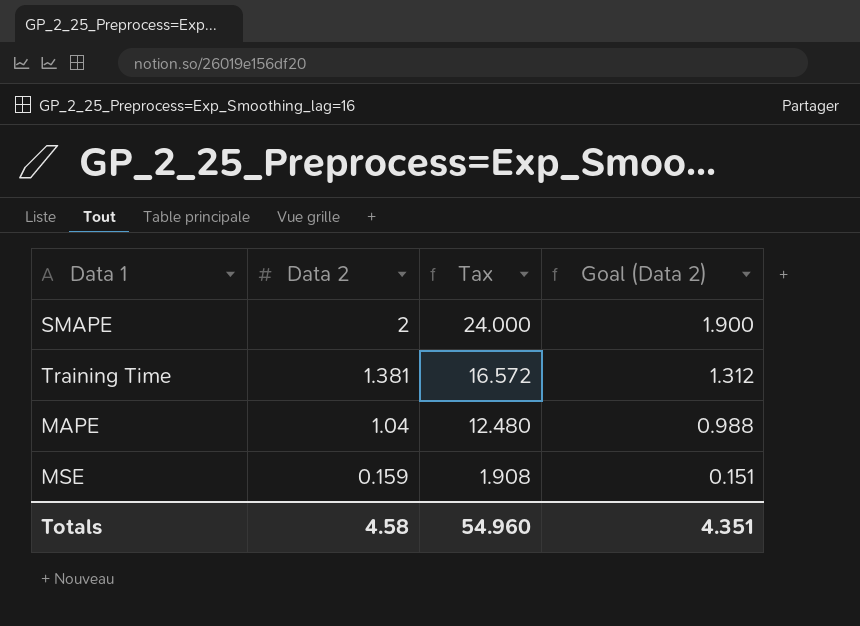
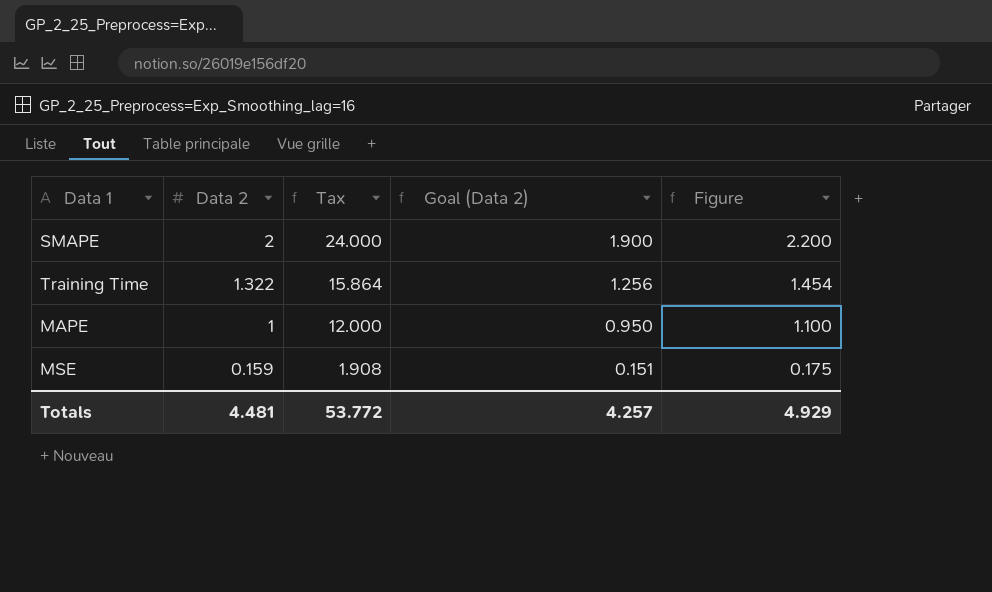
column Figure | formula: none -> [Data 2] * 1.1
Training Time | Data 2: 1.381 -> 1.322
Training Time | Tax: 16.572 -> 15.864
Training Time | Goal (Data 2): 1.312 -> 1.256
MAPE | Data 2: 1.04 -> 1
MAPE | Tax: 12.480 -> 12.000
MAPE | Goal (Data 2): 0.988 -> 0.950
Totals | Data 2: 4.58 -> 4.481
Totals | Tax: 54.960 -> 53.772
Totals | Goal (Data 2): 4.351 -> 4.257

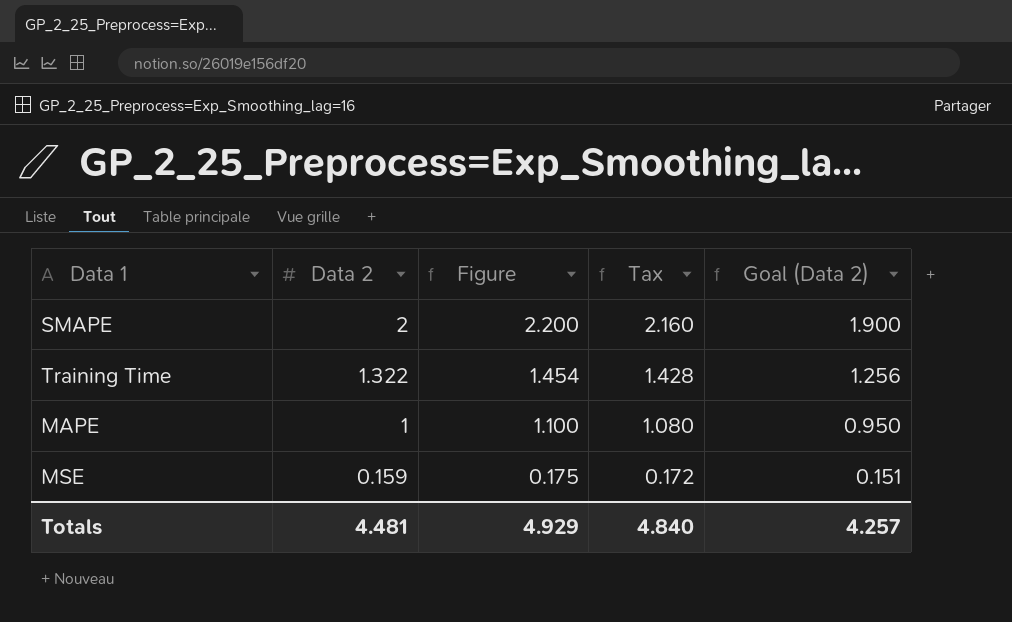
column Figure | position: 5 -> 3
column Tax | formula: [Data 2] * 12 -> [Data 2] * 1.08
Totals | Tax: 53.772 -> 4.840

